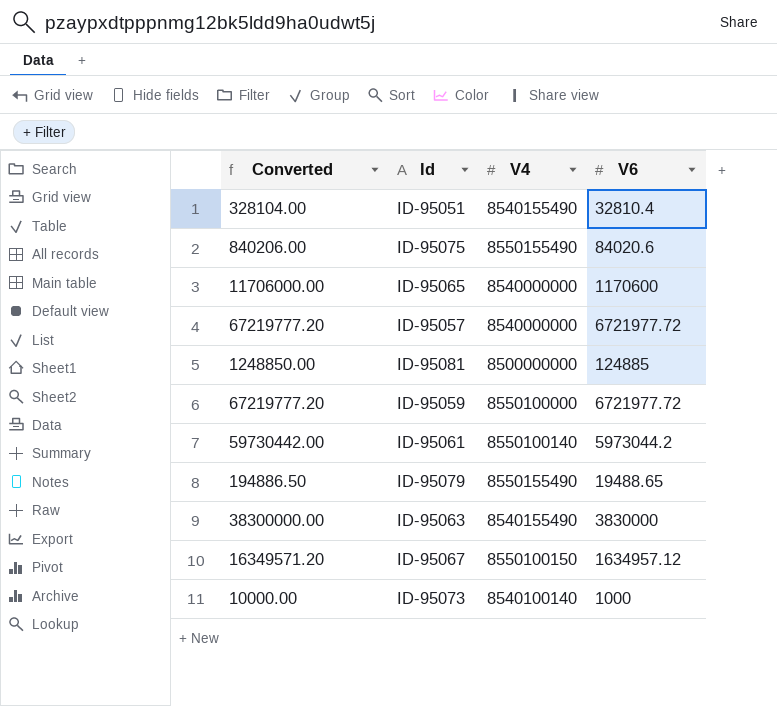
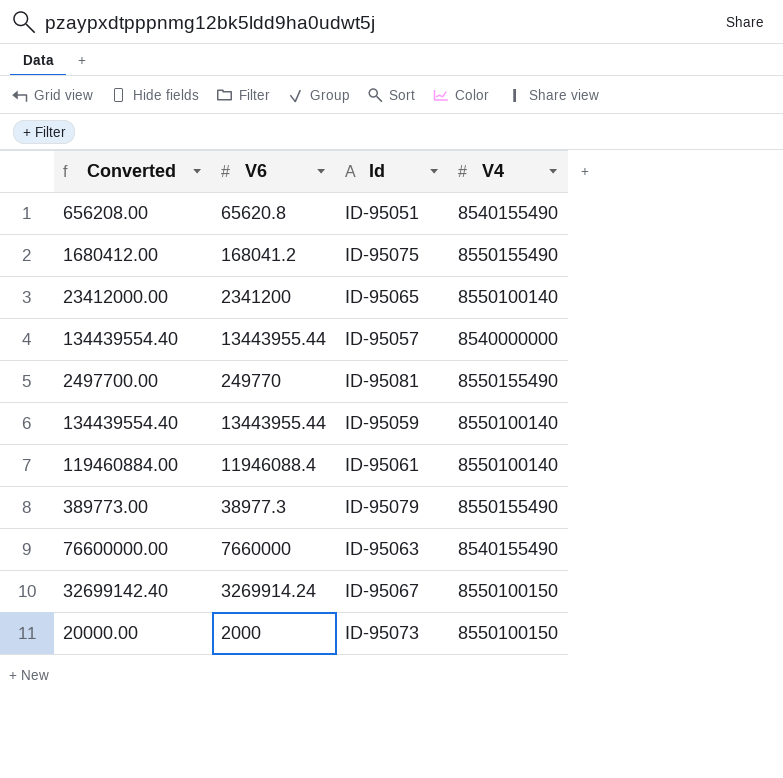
column V6 | position: 4 -> 2
ID-95051 | Converted: 328104.00 -> 656208.00
ID-95051 | V6: 32810.4 -> 65620.8
ID-95075 | Converted: 840206.00 -> 1680412.00
ID-95075 | V6: 84020.6 -> 168041.2
ID-95065 | Converted: 11706000.00 -> 23412000.00
ID-95065 | V6: 1170600 -> 2341200
ID-95065 | V4: 8540000000 -> 8550100140
ID-95057 | Converted: 67219777.20 -> 134439554.40
ID-95057 | V6: 6721977.72 -> 13443955.44
ID-95081 | Converted: 1248850.00 -> 2497700.00
ID-95081 | V6: 124885 -> 249770
ID-95081 | V4: 8500000000 -> 8550155490
ID-95059 | Converted: 67219777.20 -> 134439554.40
ID-95059 | V6: 6721977.72 -> 13443955.44
ID-95059 | V4: 8550100000 -> 8550100140
ID-95061 | Converted: 59730442.00 -> 119460884.00
ID-95061 | V6: 5973044.2 -> 11946088.4
ID-95079 | Converted: 194886.50 -> 389773.00
ID-95079 | V6: 19488.65 -> 38977.3
ID-95063 | Converted: 38300000.00 -> 76600000.00
ID-95063 | V6: 3830000 -> 7660000
ID-95067 | Converted: 16349571.20 -> 32699142.40
ID-95067 | V6: 1634957.12 -> 3269914.24
ID-95073 | Converted: 10000.00 -> 20000.00
ID-95073 | V6: 1000 -> 2000
ID-95073 | V4: 8540100140 -> 8550100150

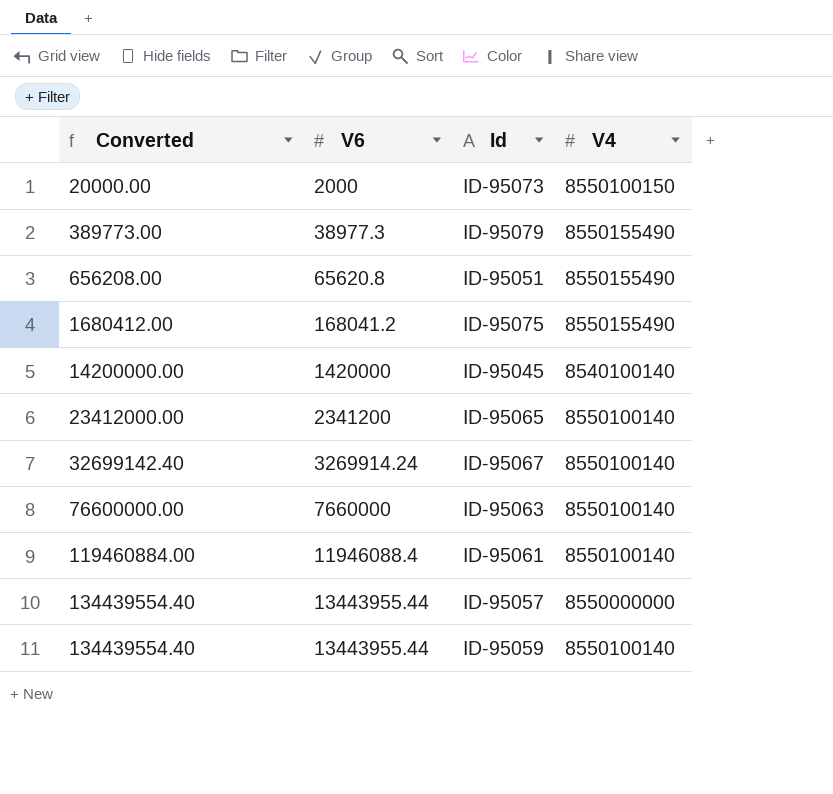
row order: none -> Converted ascending
row ID-95081: 2497700.00 | 249770 | 8550155490 -> none
ID-95051 | V4: 8540155490 -> 8550155490
row ID-95045: none -> 14200000.00 | 1420000 | 8540100140
ID-95067 | V4: 8550100150 -> 8550100140
ID-95063 | V4: 8540155490 -> 8550100140
ID-95057 | V4: 8540000000 -> 8550000000

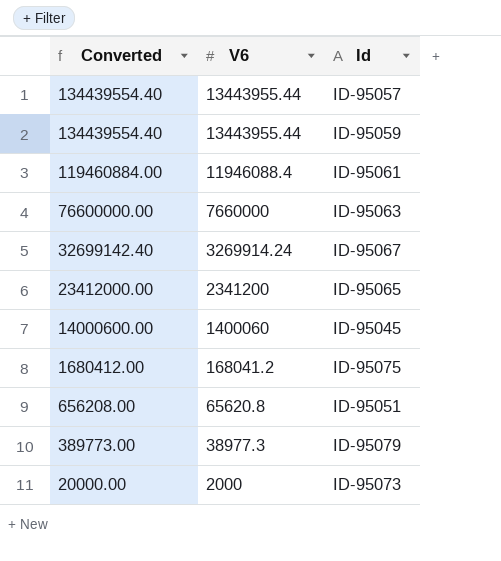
row order: Converted ascending -> Converted descending
column V4 | position: 4 -> none
ID-95045 | Converted: 14200000.00 -> 14000600.00
ID-95045 | V6: 1420000 -> 1400060

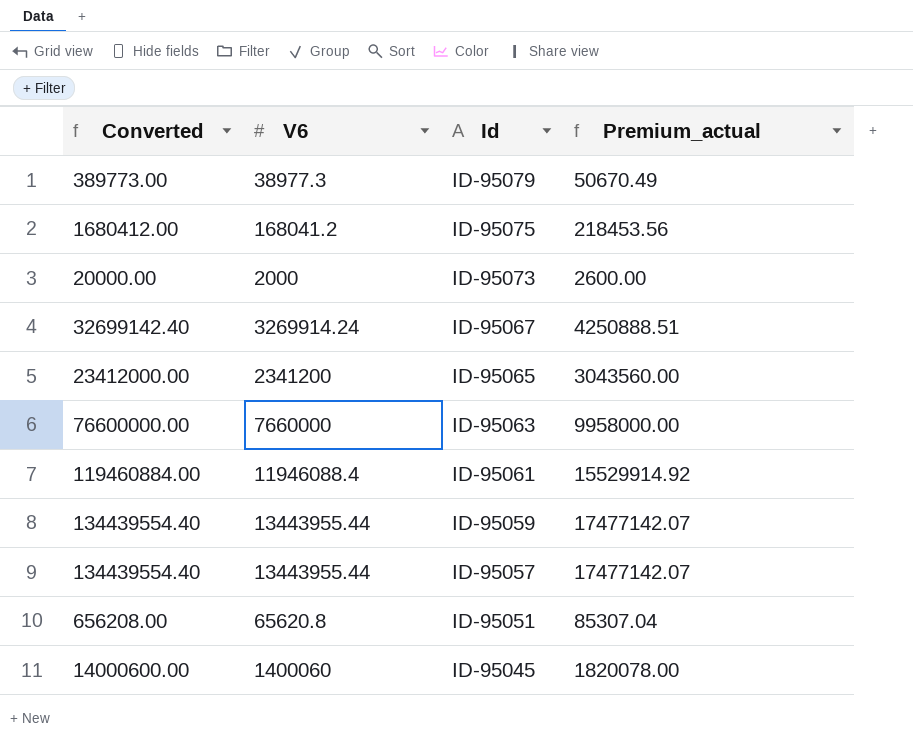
row order: Converted descending -> Id descending
column Premium_actual | formula: none -> [V6] * 1.3

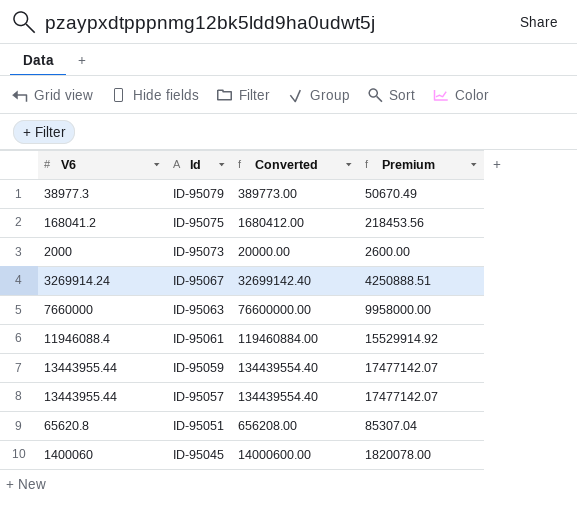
column Converted | position: 1 -> 3
column name: Premium_actual -> Premium
row ID-95065: 23412000.00 | 2341200 | 3043560.00 -> none

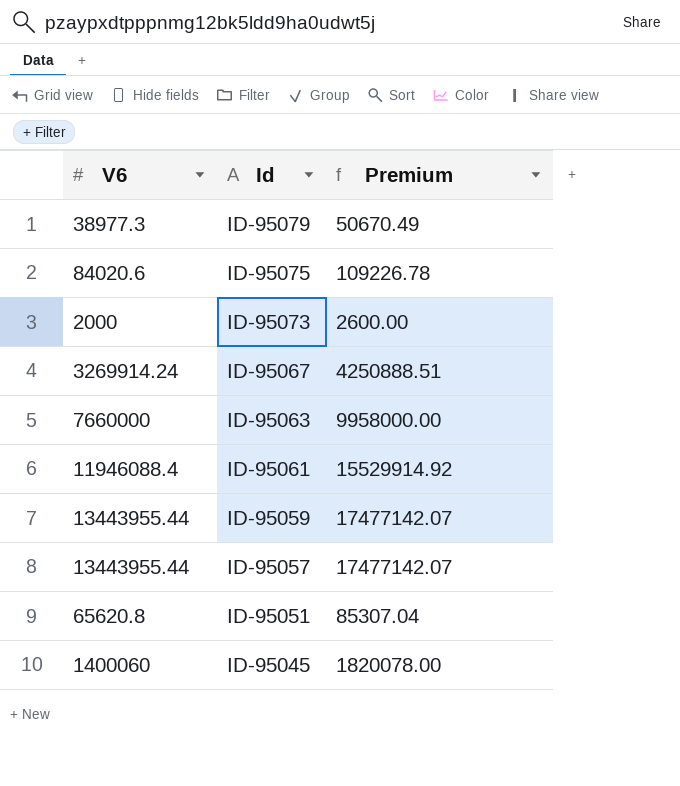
column Converted | formula: [V6] * 10 -> none
ID-95075 | V6: 168041.2 -> 84020.6
ID-95075 | Premium: 218453.56 -> 109226.78

